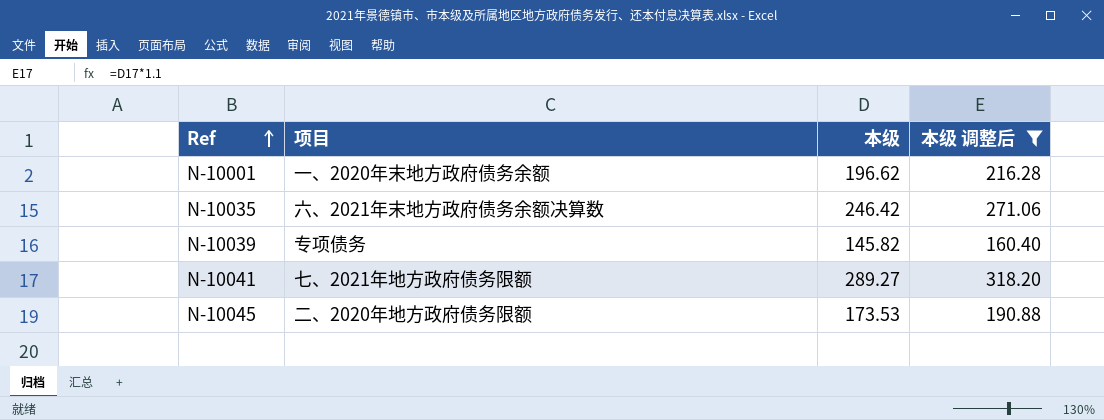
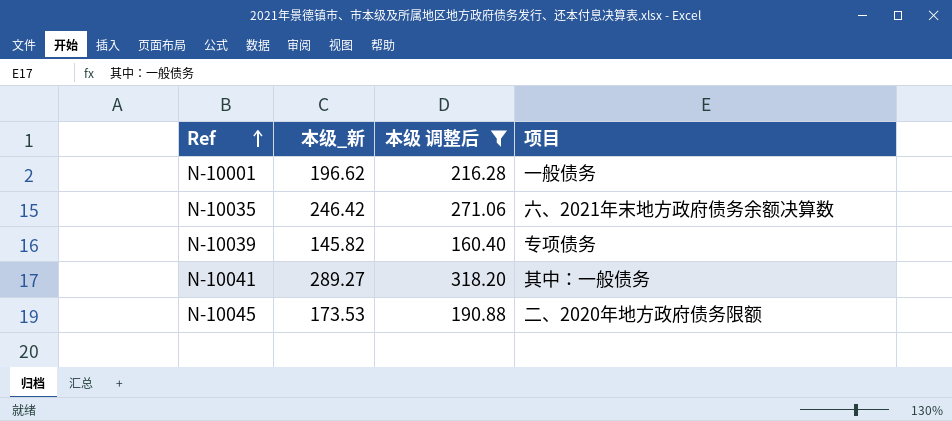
column name: 本级 -> 本级_新
column 项目 | position: 2 -> 4
N-10001 | 项目: 一、2020年末地方政府债务余额 -> 一般债务
N-10041 | 项目: 七、2021年地方政府债务限额 -> 其中：一般债务

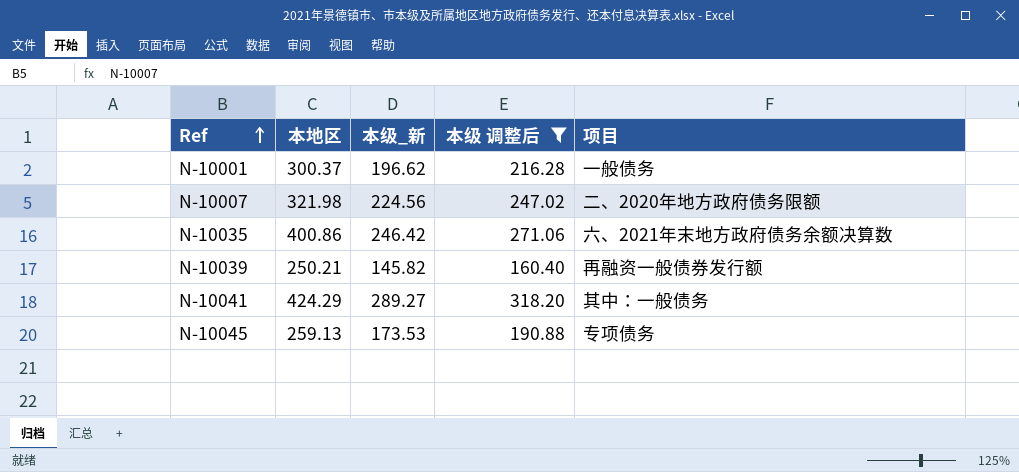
column 本地区 | position: none -> 2
row N-10007: none -> 321.98 | 224.56 | 247.02 | 二、2020年地方政府债务限额
N-10039 | 项目: 专项债务 -> 再融资一般债券发行额
N-10045 | 项目: 二、2020年地方政府债务限额 -> 专项债务

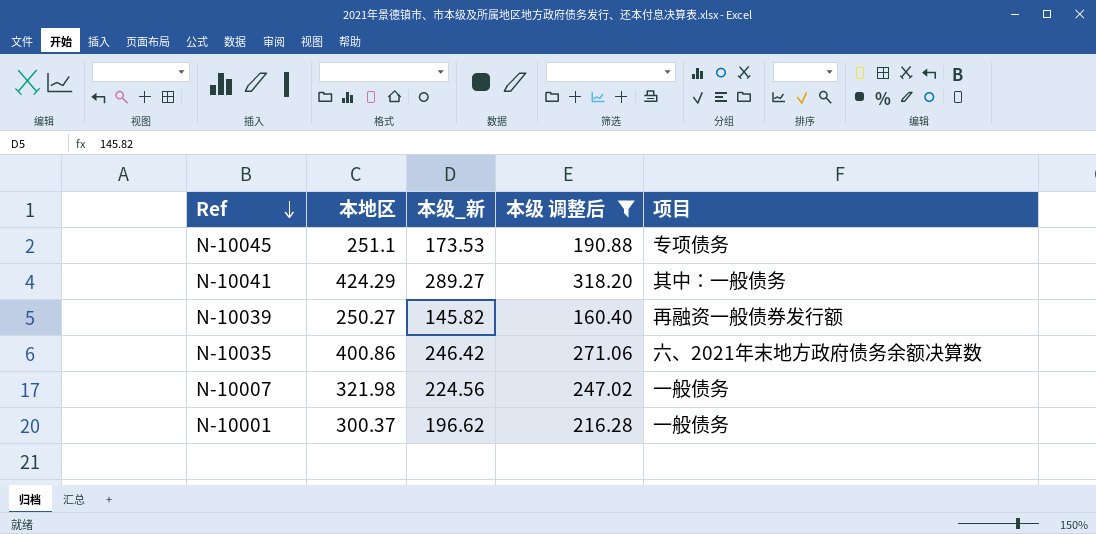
row order: Ref ascending -> Ref descending
N-10045 | 本地区: 259.13 -> 251.1
N-10039 | 本地区: 250.21 -> 250.27
N-10007 | 项目: 二、2020年地方政府债务限额 -> 一般债务

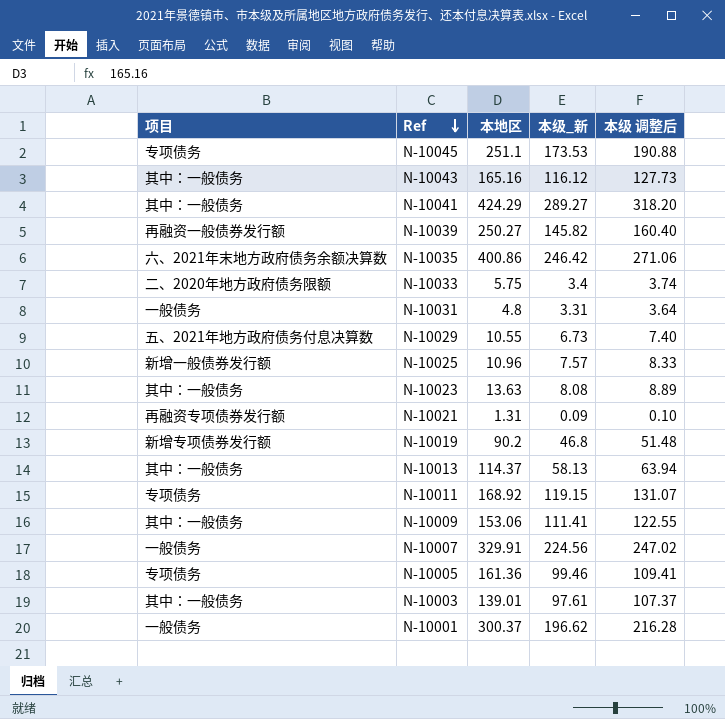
filter: 本级 调整后 >= 160.40 -> none
column 项目 | position: 5 -> 1
N-10007 | 本地区: 321.98 -> 329.91

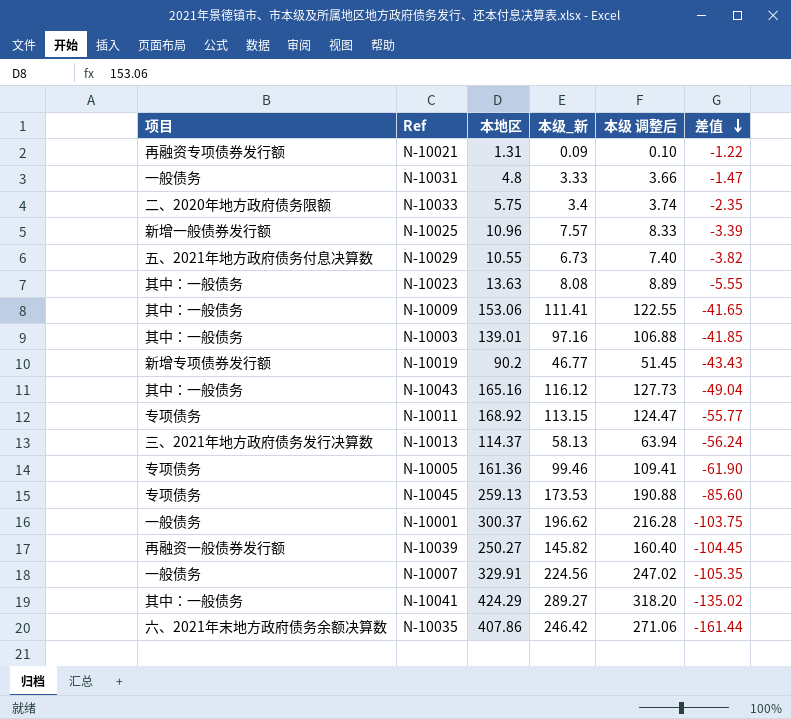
row order: Ref descending -> 差值 descending
column 差值 | formula: none -> [本级_新] - [本地区]
N-10031 | 本级_新: 3.31 -> 3.33
N-10031 | 本级 调整后: 3.64 -> 3.66
N-10003 | 本级_新: 97.61 -> 97.16
N-10003 | 本级 调整后: 107.37 -> 106.88
N-10019 | 本级_新: 46.8 -> 46.77
N-10019 | 本级 调整后: 51.48 -> 51.45
N-10011 | 本级_新: 119.15 -> 113.15
N-10011 | 本级 调整后: 131.07 -> 124.47
N-10013 | 项目: 其中：一般债务 -> 三、2021年地方政府债务发行决算数
N-10045 | 本地区: 251.1 -> 259.13
N-10035 | 本地区: 400.86 -> 407.86

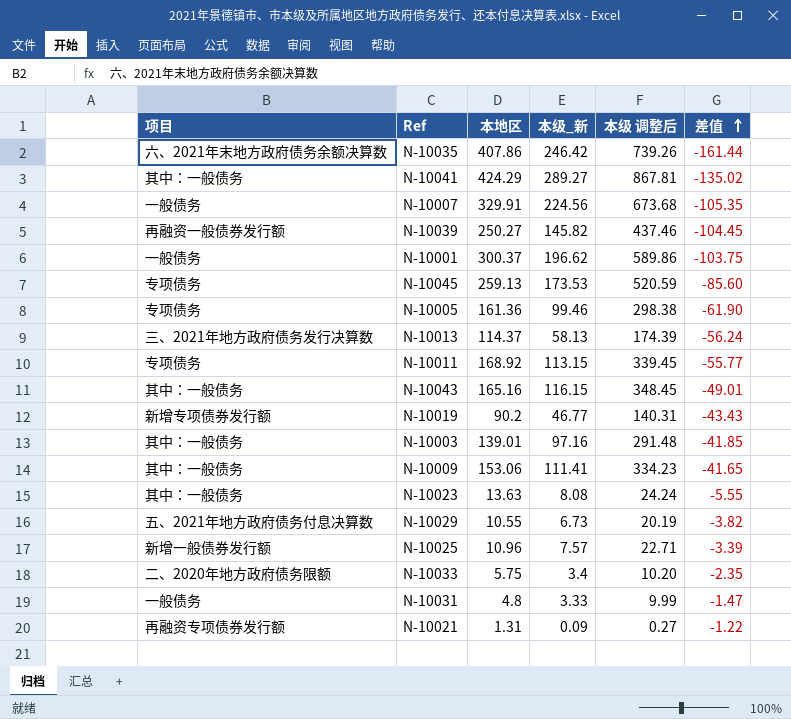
row order: 差值 descending -> 差值 ascending
column 本级 调整后 | formula: [本级_新] * 1.1 -> [本级_新] * 3
N-10043 | 本级_新: 116.12 -> 116.15
N-10043 | 差值: -49.04 -> -49.01

